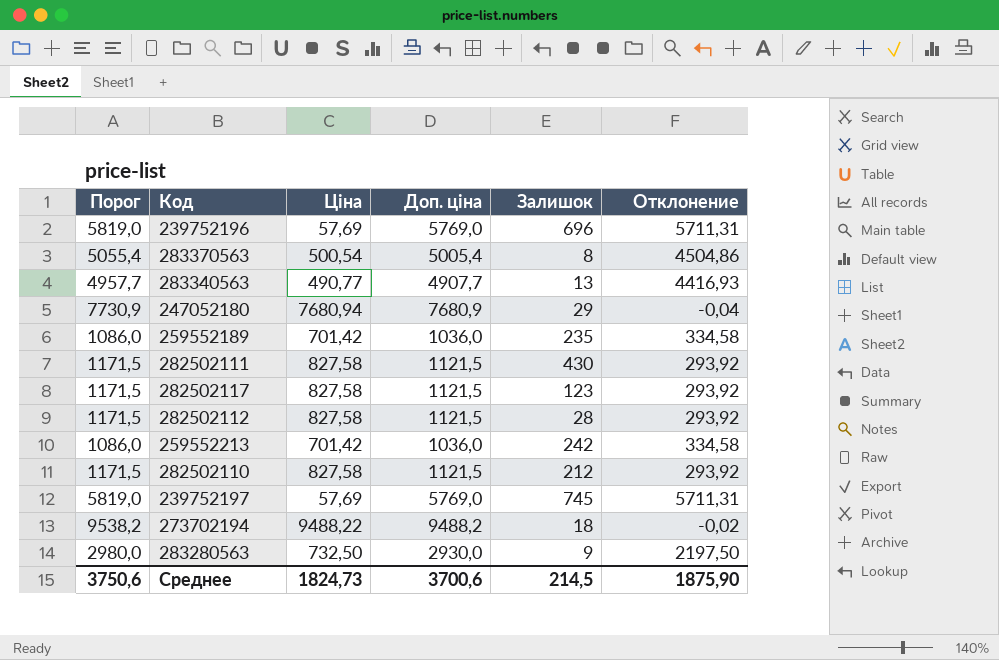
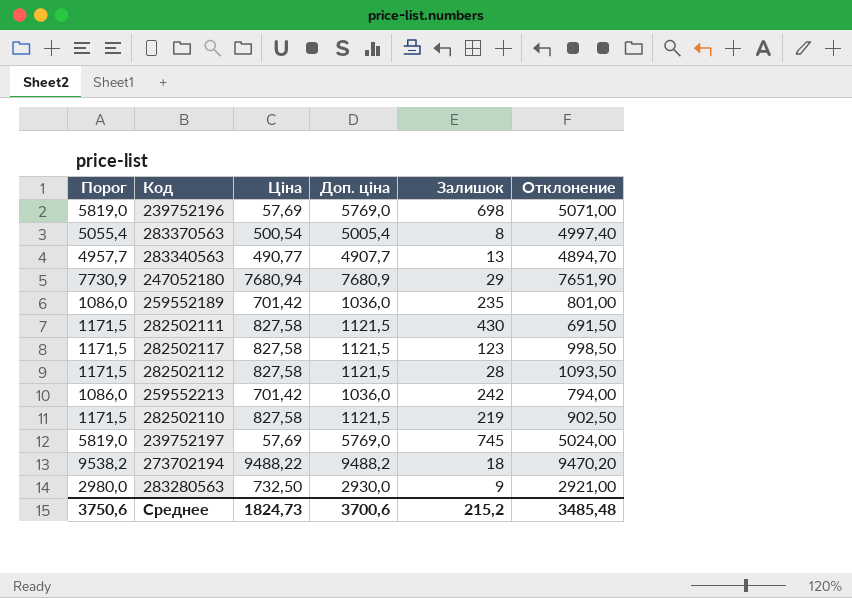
column Отклонение | formula: [Доп. ціна] - [Ціна] -> [Доп. ціна] - [Залишок]
239752196 | Залишок: 696 -> 698
282502110 | Залишок: 212 -> 219
Среднее | Залишок: 214,5 -> 215,2
Среднее | Отклонение: 1875,90 -> 3485,48

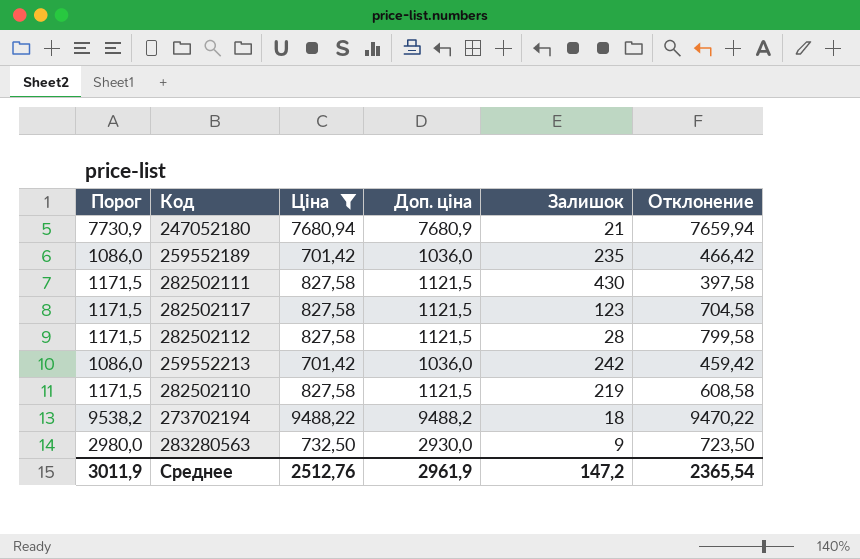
filter: none -> Ціна >= 701,42
column Отклонение | formula: [Доп. ціна] - [Залишок] -> [Ціна] - [Залишок]
247052180 | Залишок: 29 -> 21
Среднее | Порог: 3750,6 -> 3011,9
Среднее | Ціна: 1824,73 -> 2512,76
Среднее | Доп. ціна: 3700,6 -> 2961,9
Среднее | Залишок: 215,2 -> 147,2
Среднее | Отклонение: 3485,48 -> 2365,54

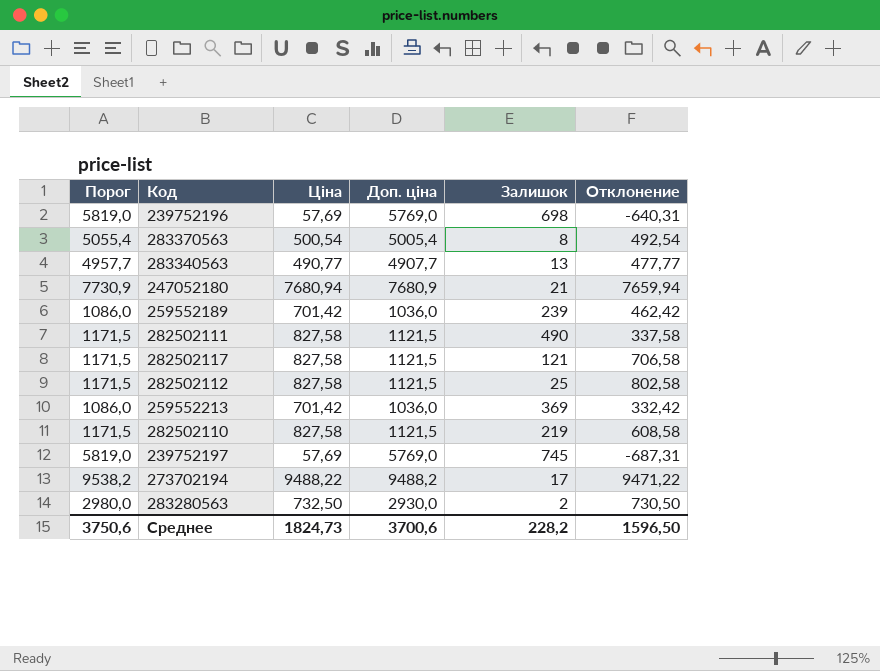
filter: Ціна >= 701,42 -> none
259552189 | Залишок: 235 -> 239
259552189 | Отклонение: 466,42 -> 462,42
282502111 | Залишок: 430 -> 490
282502111 | Отклонение: 397,58 -> 337,58
282502117 | Залишок: 123 -> 121
282502117 | Отклонение: 704,58 -> 706,58
282502112 | Залишок: 28 -> 25
282502112 | Отклонение: 799,58 -> 802,58
259552213 | Залишок: 242 -> 369
259552213 | Отклонение: 459,42 -> 332,42
273702194 | Залишок: 18 -> 17
273702194 | Отклонение: 9470,22 -> 9471,22
283280563 | Залишок: 9 -> 2
283280563 | Отклонение: 723,50 -> 730,50
Среднее | Порог: 3011,9 -> 3750,6
Среднее | Ціна: 2512,76 -> 1824,73
Среднее | Доп. ціна: 2961,9 -> 3700,6
Среднее | Залишок: 147,2 -> 228,2
Среднее | Отклонение: 2365,54 -> 1596,50

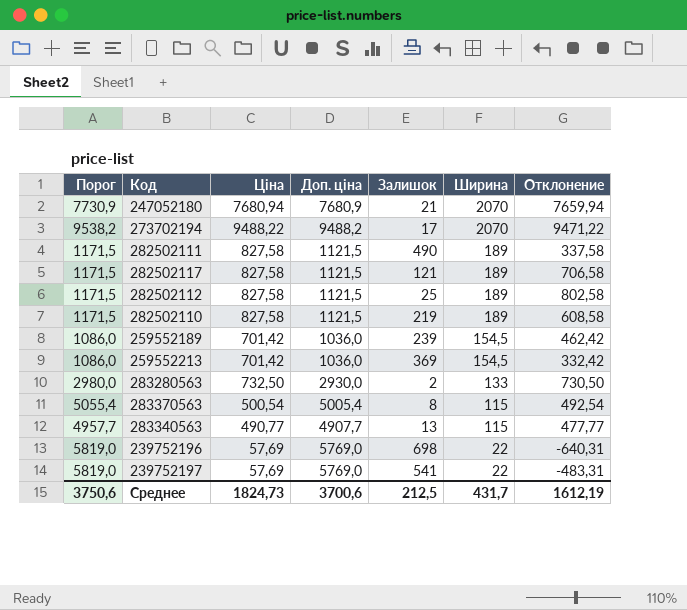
row order: none -> Ширина descending
column Ширина | position: none -> 6
239752197 | Залишок: 745 -> 541
239752197 | Отклонение: -687,31 -> -483,31
Среднее | Залишок: 228,2 -> 212,5
Среднее | Отклонение: 1596,50 -> 1612,19

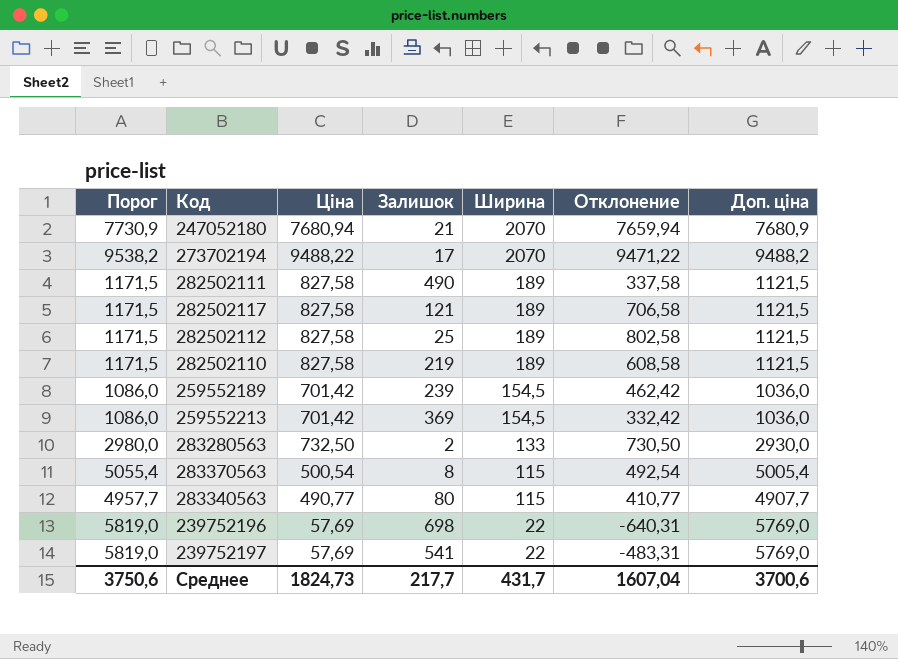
column Доп. ціна | position: 4 -> 7
283340563 | Залишок: 13 -> 80
283340563 | Отклонение: 477,77 -> 410,77
Среднее | Залишок: 212,5 -> 217,7
Среднее | Отклонение: 1612,19 -> 1607,04

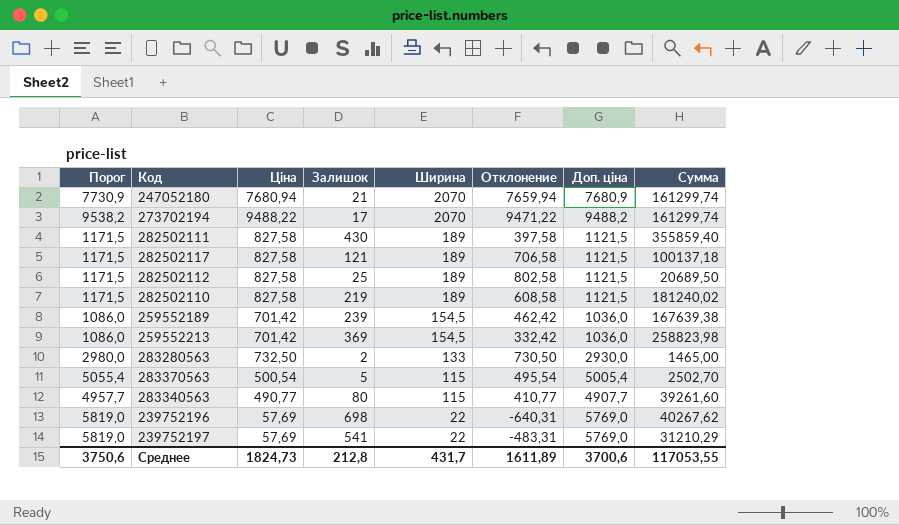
column Сумма | formula: none -> [Ціна] * [Залишок]
282502111 | Залишок: 490 -> 430
282502111 | Отклонение: 337,58 -> 397,58
283370563 | Залишок: 8 -> 5
283370563 | Отклонение: 492,54 -> 495,54
Среднее | Залишок: 217,7 -> 212,8
Среднее | Отклонение: 1607,04 -> 1611,89

